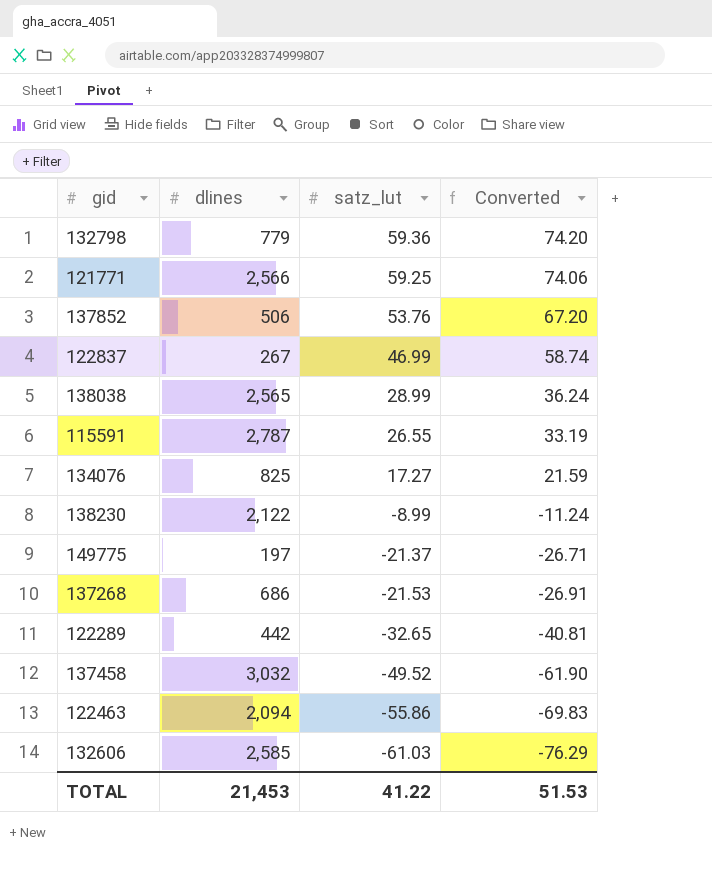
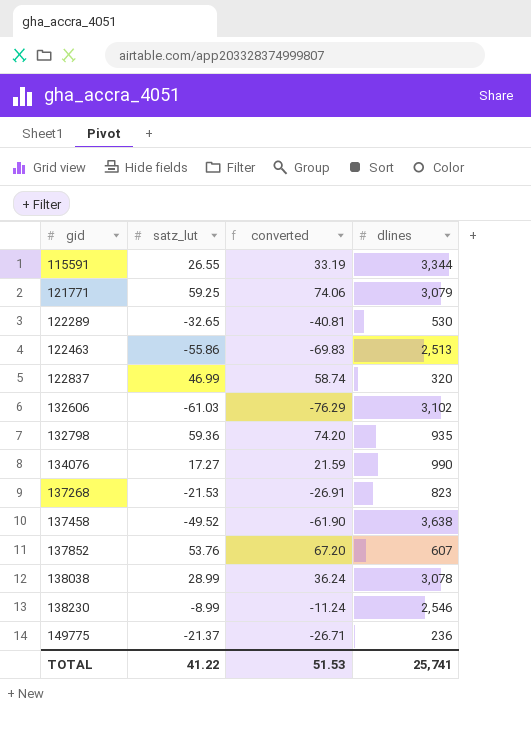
row order: satz_lut descending -> gid ascending
column name: Converted -> converted
column dlines | position: 2 -> 4
115591 | dlines: 2,787 -> 3,344
121771 | dlines: 2,566 -> 3,079
122289 | dlines: 442 -> 530
122463 | dlines: 2,094 -> 2,513
122837 | dlines: 267 -> 320
132606 | dlines: 2,585 -> 3,102
132798 | dlines: 779 -> 935
134076 | dlines: 825 -> 990
137268 | dlines: 686 -> 823
137458 | dlines: 3,032 -> 3,638
137852 | dlines: 506 -> 607
138038 | dlines: 2,565 -> 3,078
138230 | dlines: 2,122 -> 2,546
149775 | dlines: 197 -> 236
TOTAL | dlines: 21,453 -> 25,741

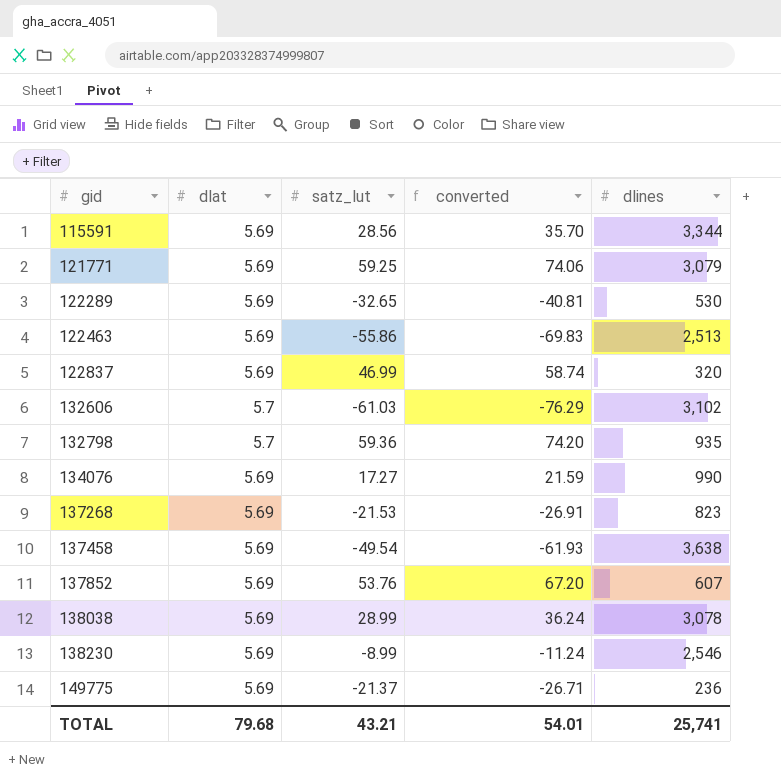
column dlat | position: none -> 2
115591 | satz_lut: 26.55 -> 28.56
115591 | converted: 33.19 -> 35.70
137458 | satz_lut: -49.52 -> -49.54
137458 | converted: -61.90 -> -61.93
TOTAL | satz_lut: 41.22 -> 43.21
TOTAL | converted: 51.53 -> 54.01

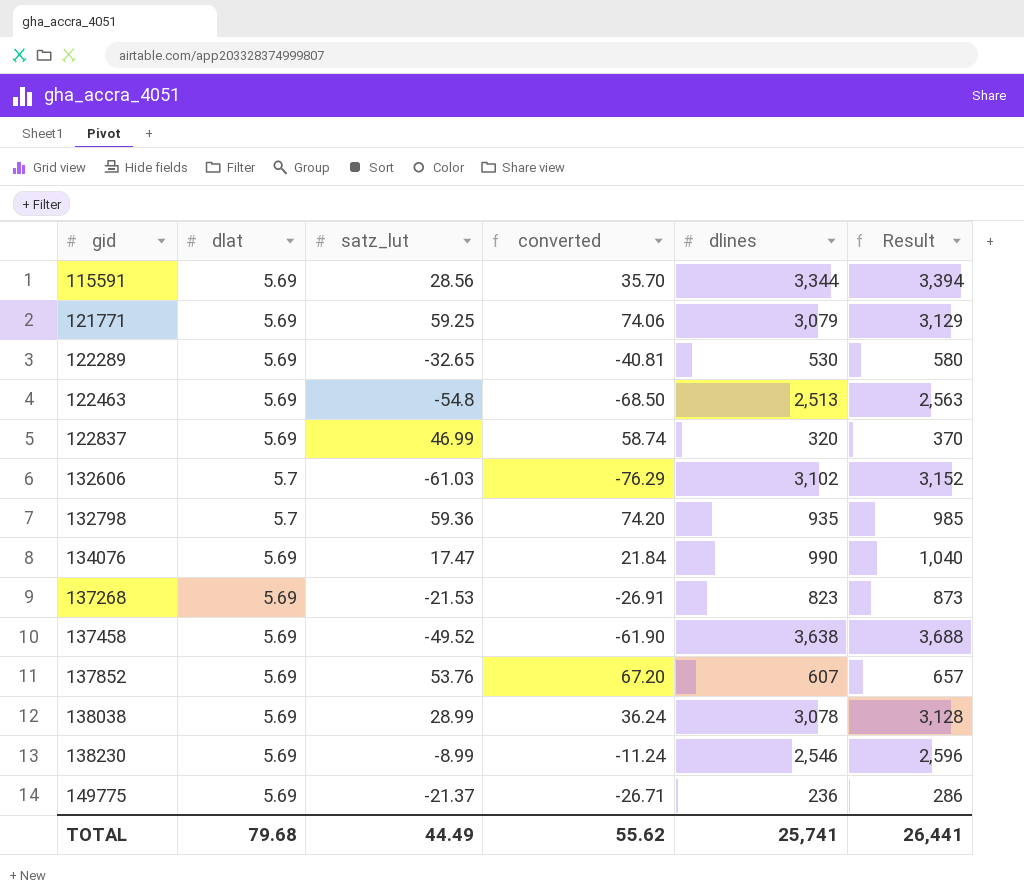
column Result | formula: none -> [dlines] + 50
122463 | satz_lut: -55.86 -> -54.8
122463 | converted: -69.83 -> -68.50
134076 | satz_lut: 17.27 -> 17.47
134076 | converted: 21.59 -> 21.84
137458 | satz_lut: -49.54 -> -49.52
137458 | converted: -61.93 -> -61.90
TOTAL | satz_lut: 43.21 -> 44.49
TOTAL | converted: 54.01 -> 55.62

